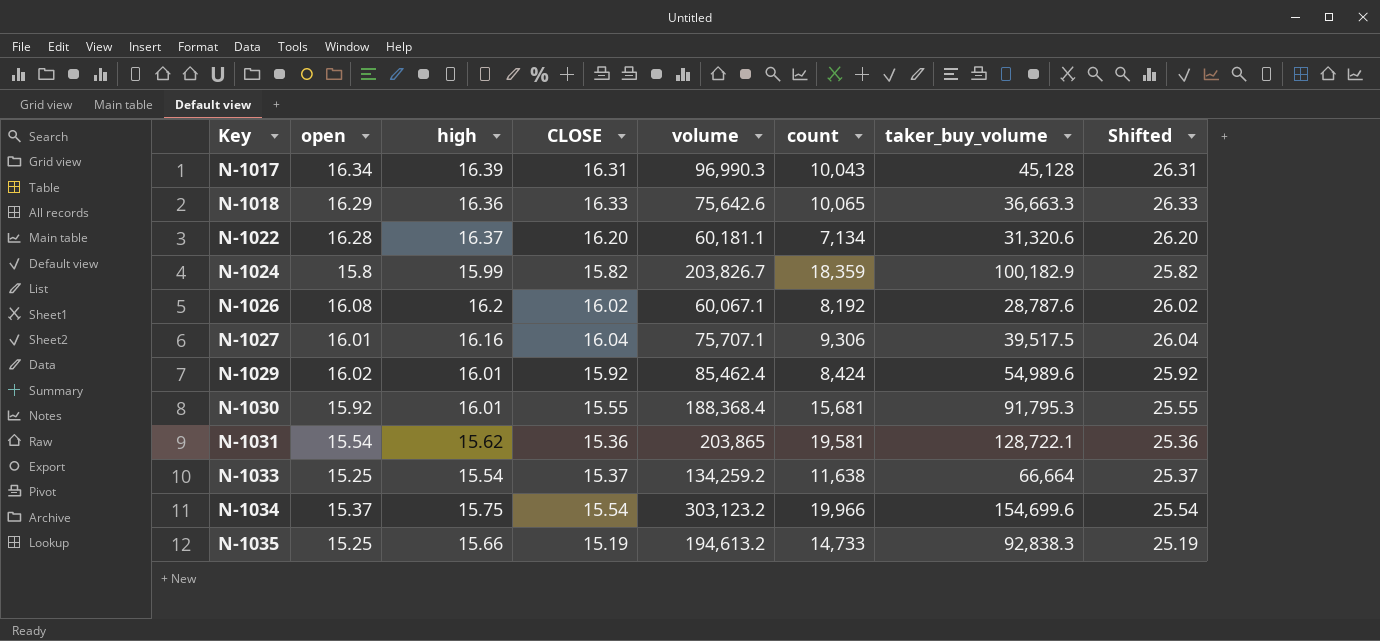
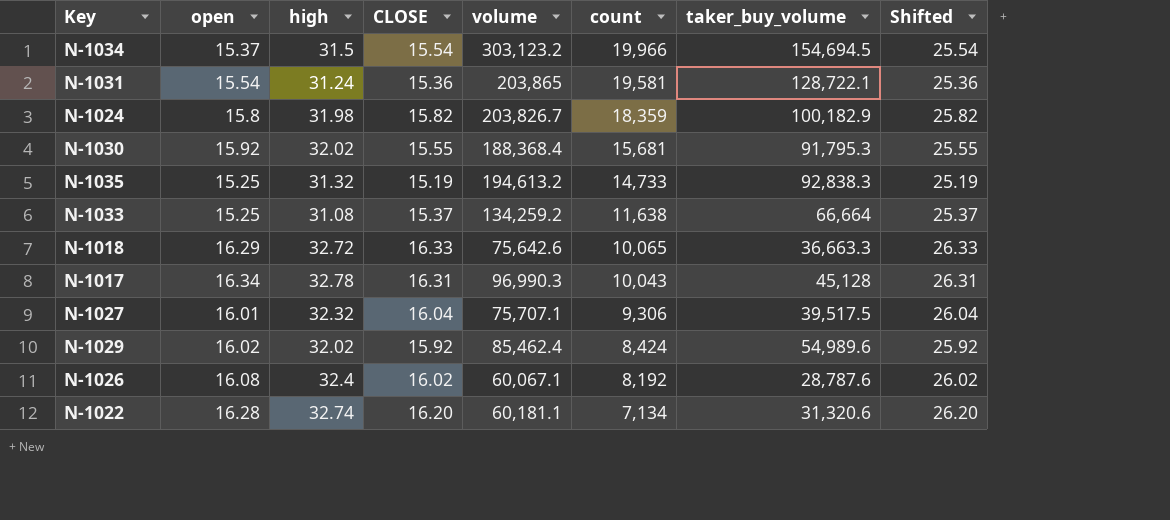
row order: Key ascending -> count descending
N-1034 | high: 15.75 -> 31.5
N-1034 | taker_buy_volume: 154,699.6 -> 154,694.5
N-1031 | high: 15.62 -> 31.24
N-1024 | high: 15.99 -> 31.98
N-1030 | high: 16.01 -> 32.02
N-1035 | high: 15.66 -> 31.32
N-1033 | high: 15.54 -> 31.08
N-1018 | high: 16.36 -> 32.72
N-1017 | high: 16.39 -> 32.78
N-1027 | high: 16.16 -> 32.32
N-1029 | high: 16.01 -> 32.02
N-1026 | high: 16.2 -> 32.4
N-1022 | high: 16.37 -> 32.74

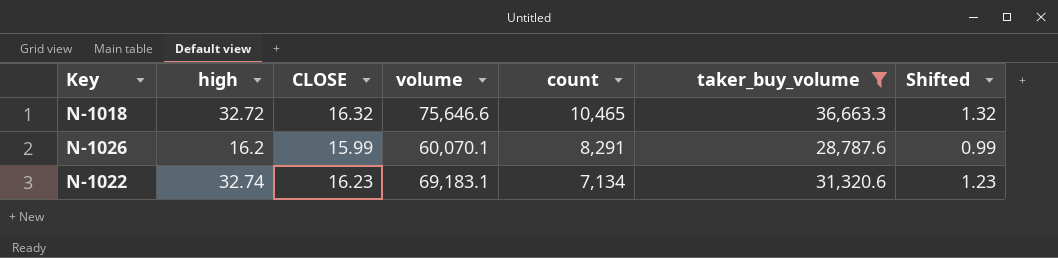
filter: none -> taker_buy_volume <= 36,663.3
column open | position: 2 -> none
column Shifted | formula: [CLOSE] + 10 -> [CLOSE] - 15
N-1018 | CLOSE: 16.33 -> 16.32
N-1018 | volume: 75,642.6 -> 75,646.6
N-1018 | count: 10,065 -> 10,465
N-1026 | high: 32.4 -> 16.2
N-1026 | CLOSE: 16.02 -> 15.99
N-1026 | volume: 60,067.1 -> 60,070.1
N-1026 | count: 8,192 -> 8,291
N-1022 | CLOSE: 16.20 -> 16.23
N-1022 | volume: 60,181.1 -> 69,183.1

